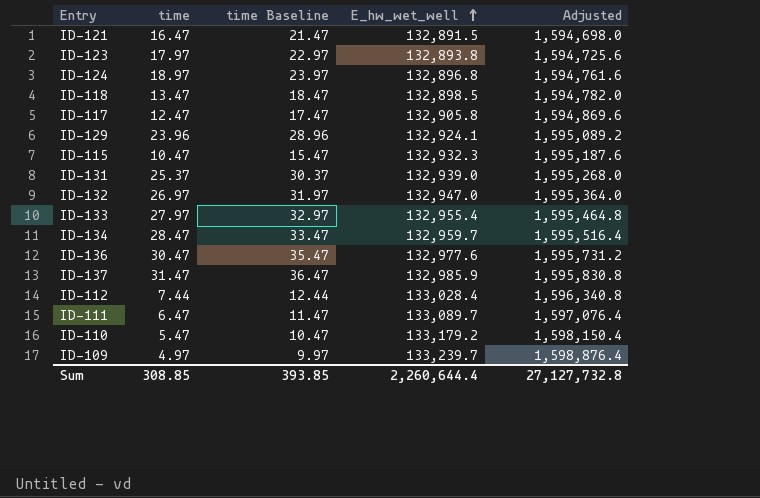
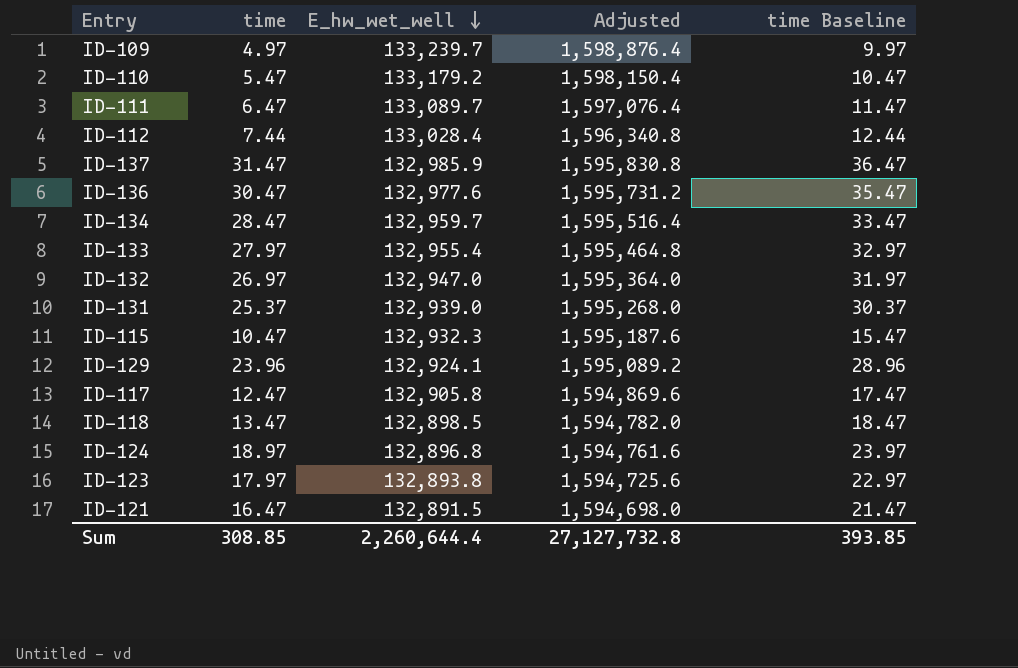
row order: E_hw_wet_well ascending -> E_hw_wet_well descending
column time Baseline | position: 3 -> 5

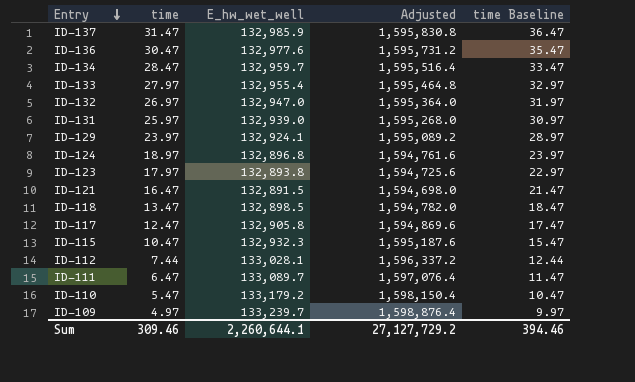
row order: E_hw_wet_well descending -> Entry descending
ID-131 | time: 25.37 -> 25.97
ID-131 | time Baseline: 30.37 -> 30.97
ID-129 | time: 23.96 -> 23.97
ID-129 | time Baseline: 28.96 -> 28.97
ID-112 | E_hw_wet_well: 133,028.4 -> 133,028.1
ID-112 | Adjusted: 1,596,340.8 -> 1,596,337.2
Sum | time: 308.85 -> 309.46
Sum | E_hw_wet_well: 2,260,644.4 -> 2,260,644.1
Sum | Adjusted: 27,127,732.8 -> 27,127,729.2
Sum | time Baseline: 393.85 -> 394.46

